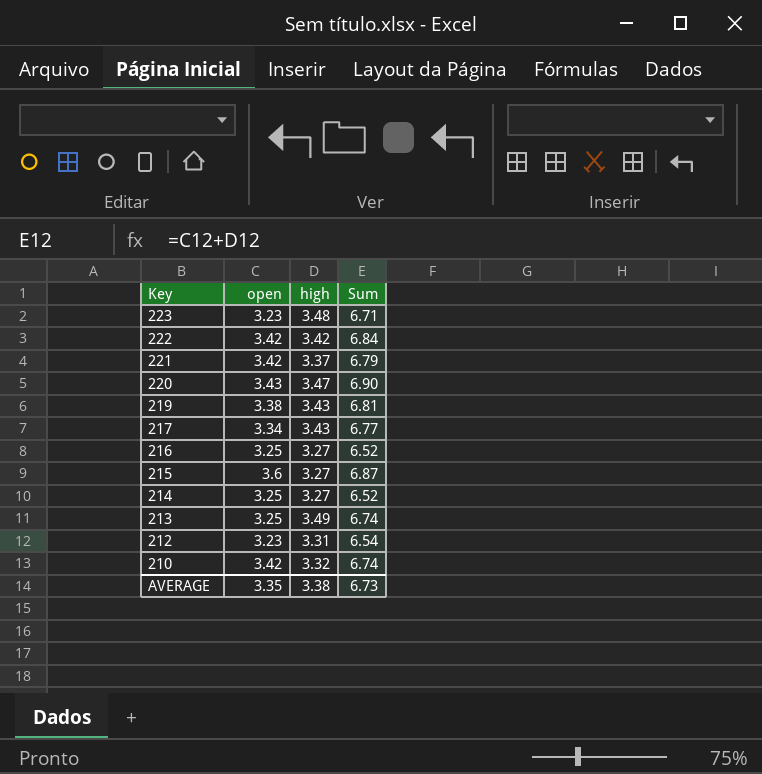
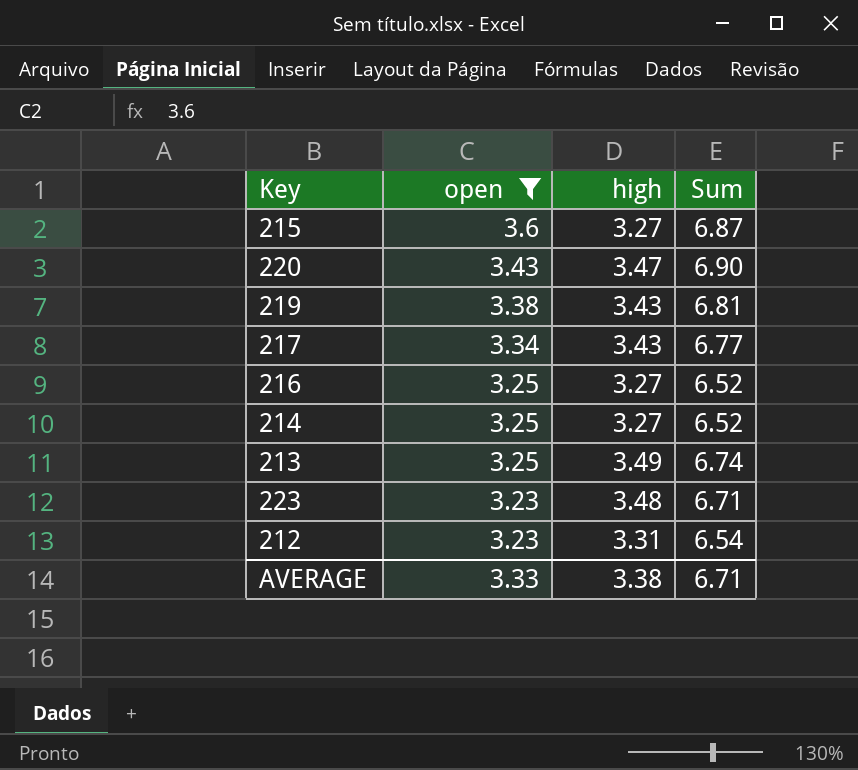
filter: none -> open != 3.42
row order: Key descending -> open descending
AVERAGE | open: 3.35 -> 3.33
AVERAGE | Sum: 6.73 -> 6.71

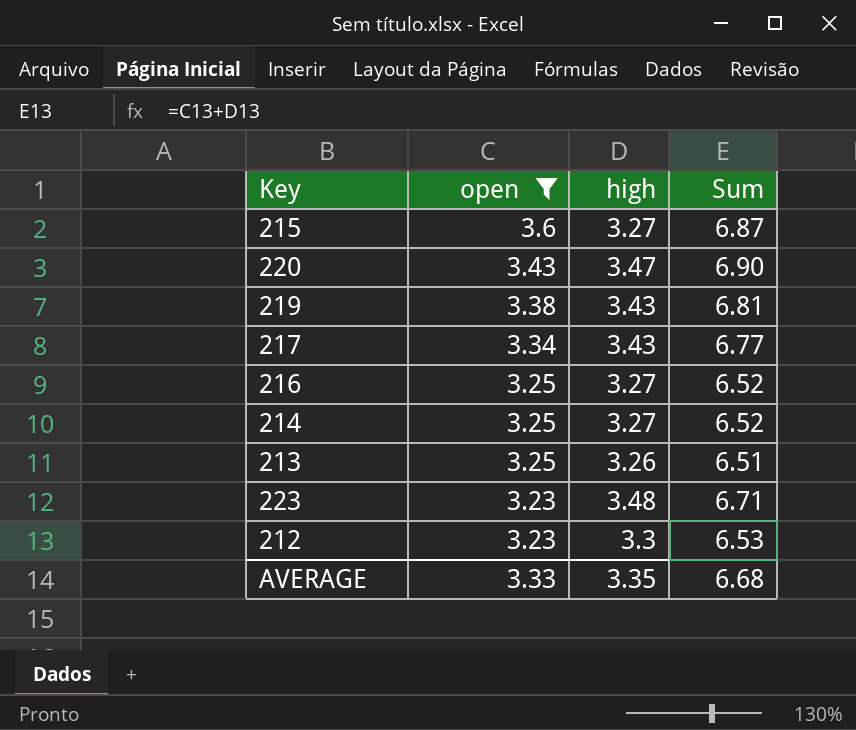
213 | high: 3.49 -> 3.26
213 | Sum: 6.74 -> 6.51
212 | high: 3.31 -> 3.3
212 | Sum: 6.54 -> 6.53
AVERAGE | high: 3.38 -> 3.35
AVERAGE | Sum: 6.71 -> 6.68

